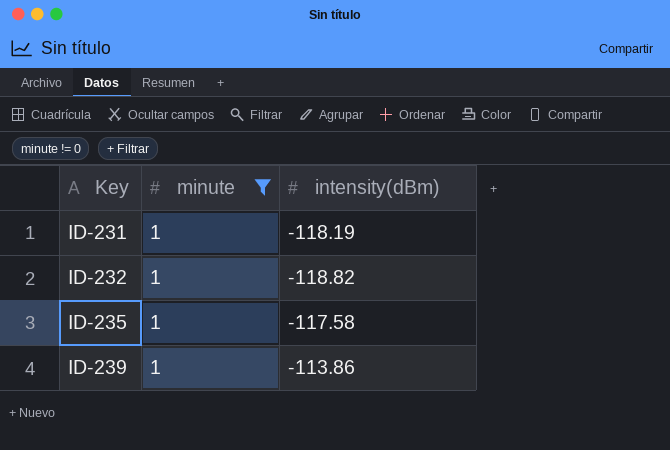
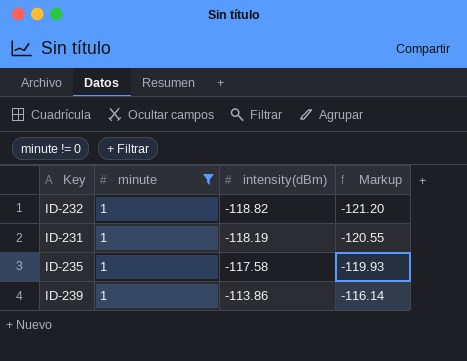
row order: Key ascending -> intensity(dBm) ascending
column Markup | formula: none -> [intensity(dBm)] * 1.02

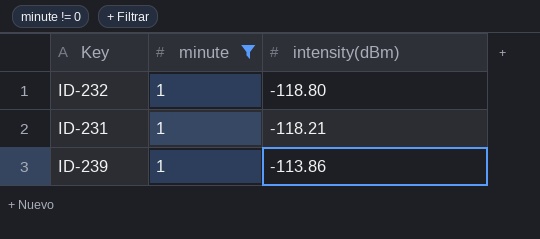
column Markup | formula: [intensity(dBm)] * 1.02 -> none
row ID-235: 1 | -117.58 | -119.93 -> none
ID-232 | intensity(dBm): -118.82 -> -118.80
ID-231 | intensity(dBm): -118.19 -> -118.21

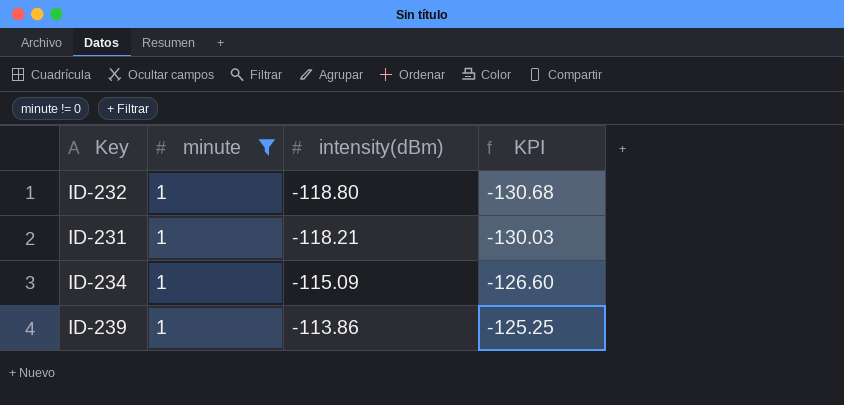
column KPI | formula: none -> [intensity(dBm)] * 1.1
row ID-234: none -> 1 | -115.09 | -126.60

